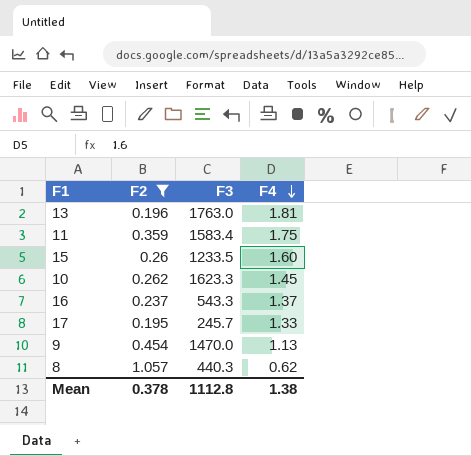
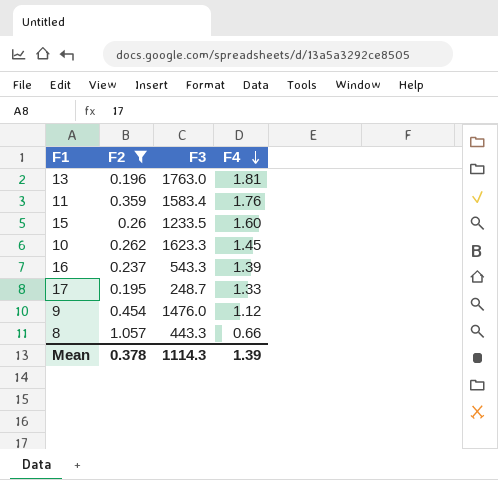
11 | F4: 1.75 -> 1.76
16 | F4: 1.37 -> 1.39
17 | F3: 245.7 -> 248.7
9 | F3: 1470.0 -> 1476.0
9 | F4: 1.13 -> 1.12
8 | F3: 440.3 -> 443.3
8 | F4: 0.62 -> 0.66
Mean | F3: 1112.8 -> 1114.3
Mean | F4: 1.38 -> 1.39

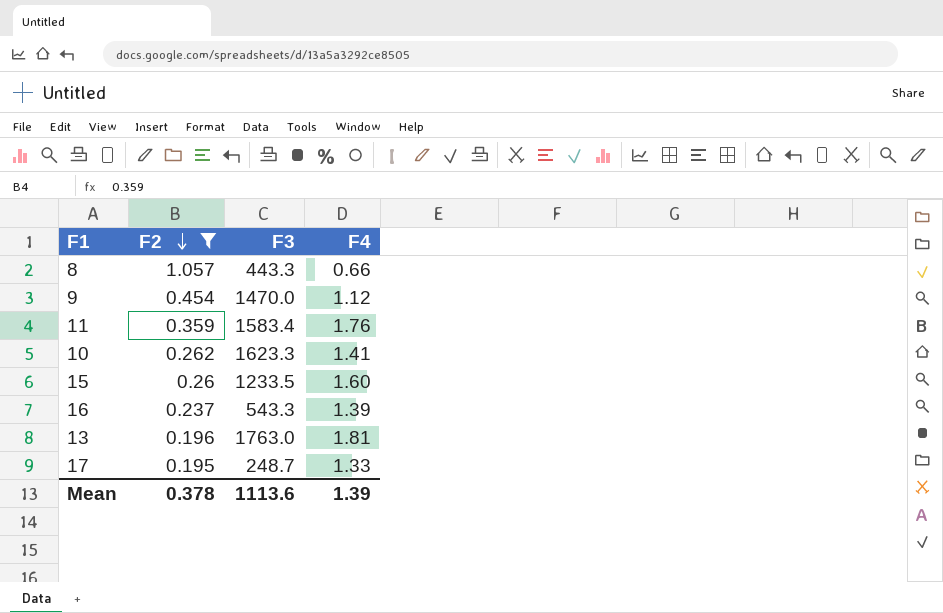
row order: F4 descending -> F2 descending
9 | F3: 1476.0 -> 1470.0
10 | F4: 1.45 -> 1.41
Mean | F3: 1114.3 -> 1113.6

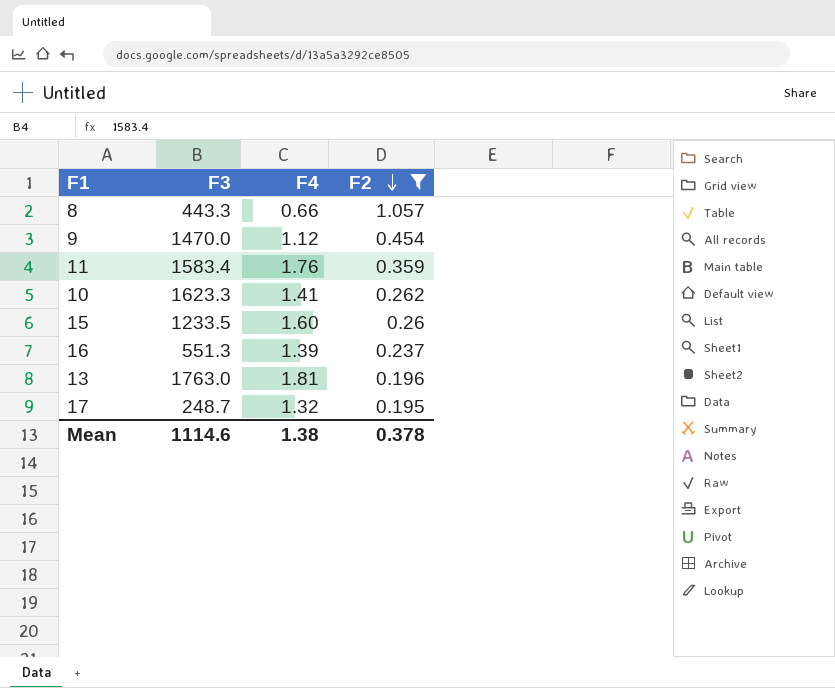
column F2 | position: 2 -> 4
16 | F3: 543.3 -> 551.3
17 | F4: 1.33 -> 1.32
Mean | F3: 1113.6 -> 1114.6
Mean | F4: 1.39 -> 1.38

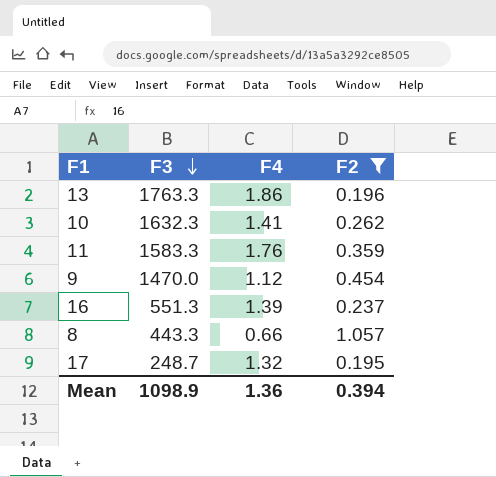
row order: F2 descending -> F3 descending
row 15: 1233.5 | 1.60 | 0.26 -> none
13 | F3: 1763.0 -> 1763.3
13 | F4: 1.81 -> 1.86
10 | F3: 1623.3 -> 1632.3
11 | F3: 1583.4 -> 1583.3
Mean | F3: 1114.6 -> 1098.9
Mean | F4: 1.38 -> 1.36
Mean | F2: 0.378 -> 0.394

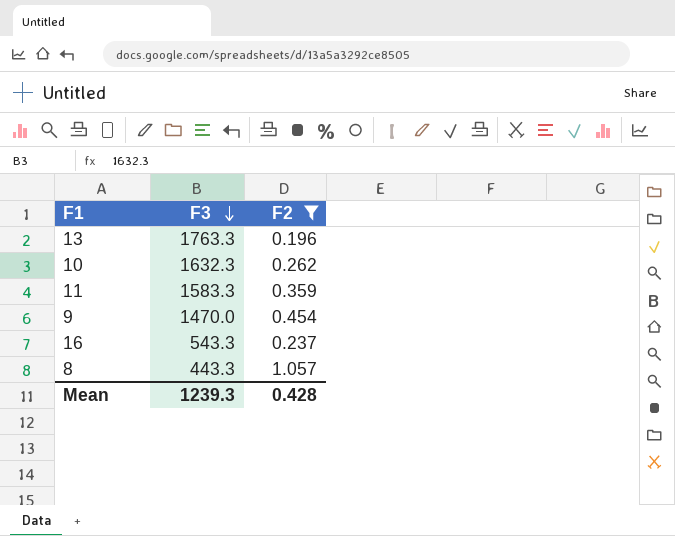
column F4 | position: 3 -> none
row 17: 248.7 | 1.32 | 0.195 -> none
16 | F3: 551.3 -> 543.3
Mean | F3: 1098.9 -> 1239.3
Mean | F2: 0.394 -> 0.428

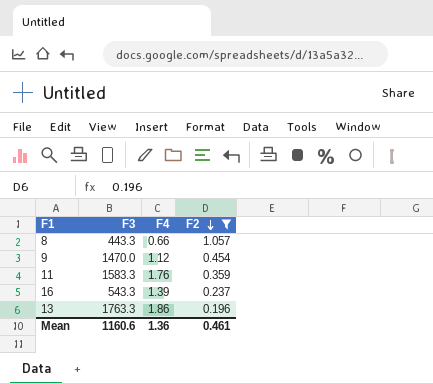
row order: F3 descending -> F2 descending
column F4 | position: none -> 3
row 10: 1632.3 | 0.262 -> none
Mean | F3: 1239.3 -> 1160.6
Mean | F2: 0.428 -> 0.461

